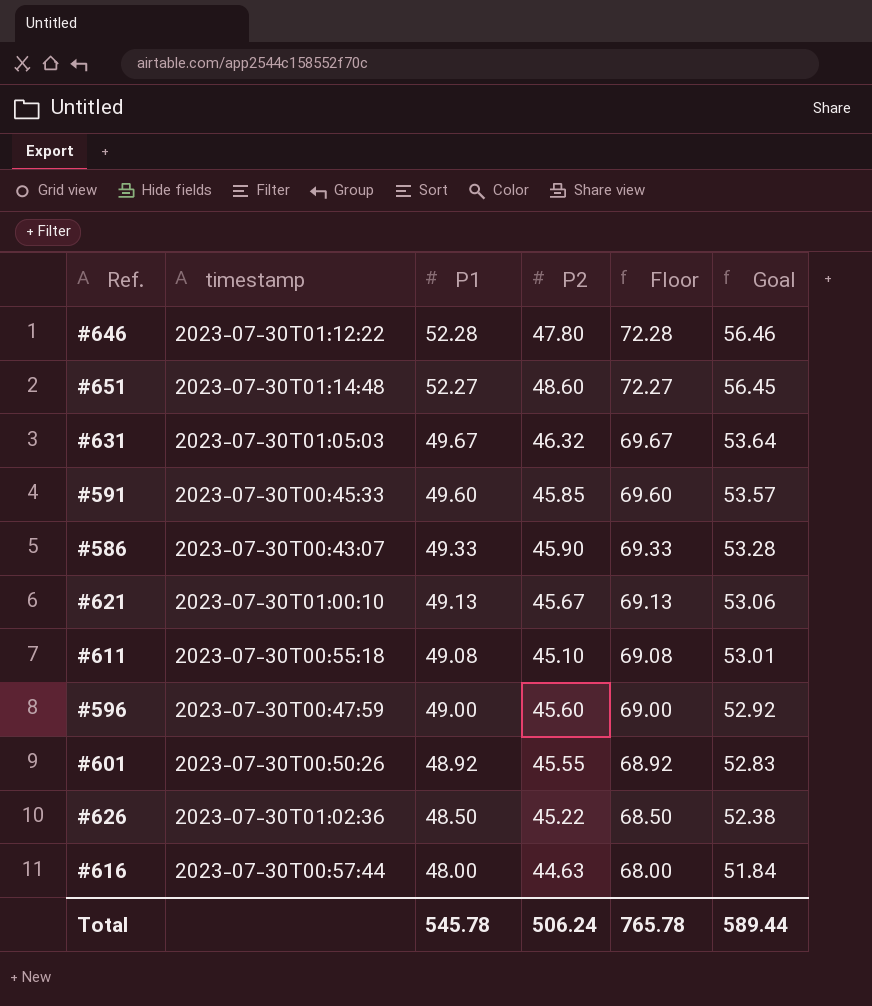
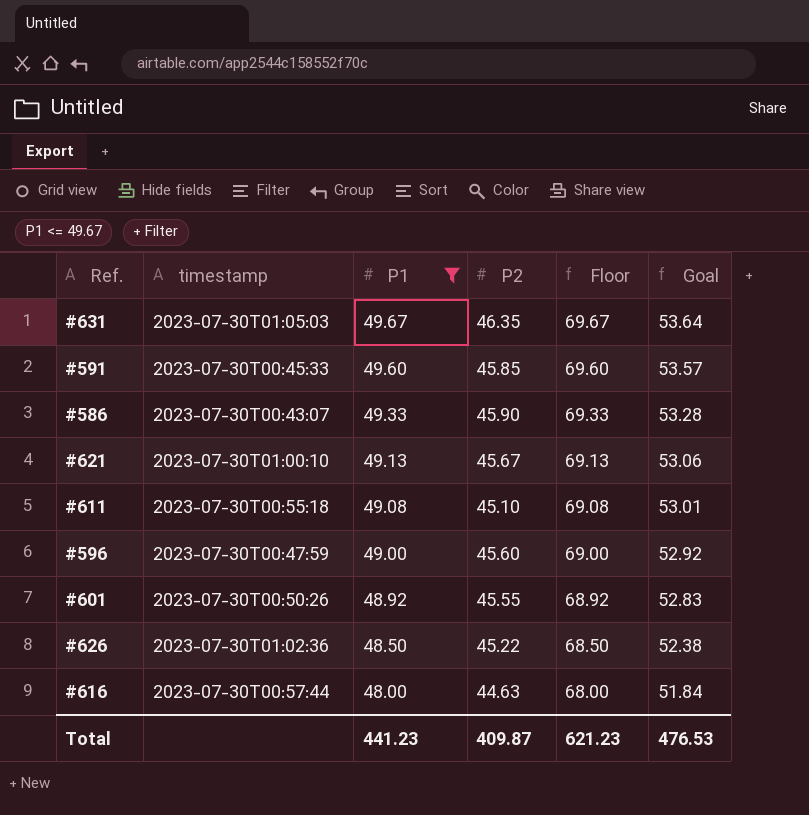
filter: none -> P1 <= 49.67
#631 | P2: 46.32 -> 46.35
Total | P1: 545.78 -> 441.23
Total | P2: 506.24 -> 409.87
Total | Floor: 765.78 -> 621.23
Total | Goal: 589.44 -> 476.53

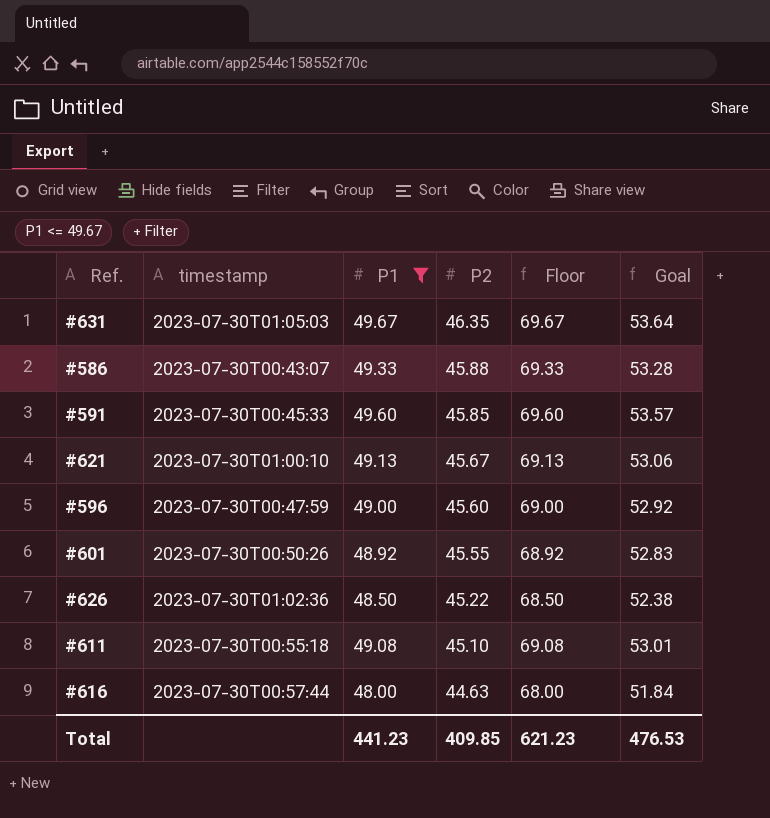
row order: P1 descending -> P2 descending
#586 | P2: 45.90 -> 45.88
Total | P2: 409.87 -> 409.85

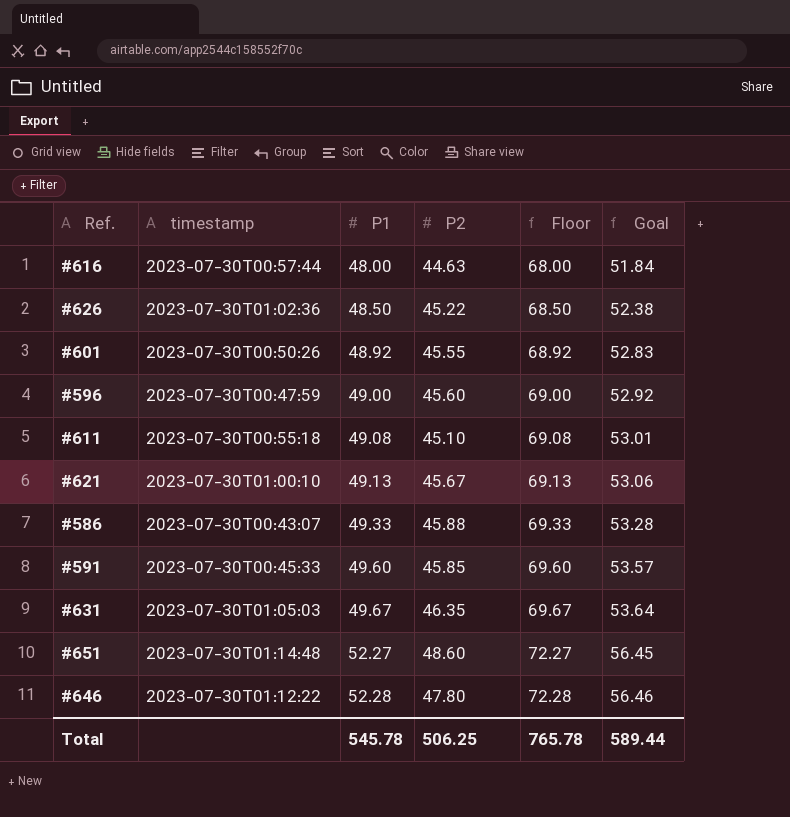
filter: P1 <= 49.67 -> none
row order: P2 descending -> P1 ascending
Total | P1: 441.23 -> 545.78
Total | P2: 409.85 -> 506.25
Total | Floor: 621.23 -> 765.78
Total | Goal: 476.53 -> 589.44

